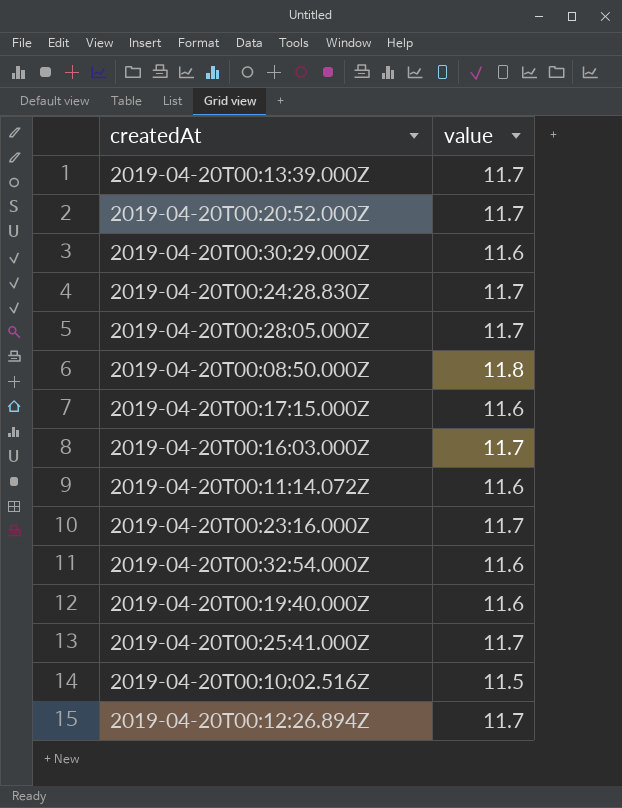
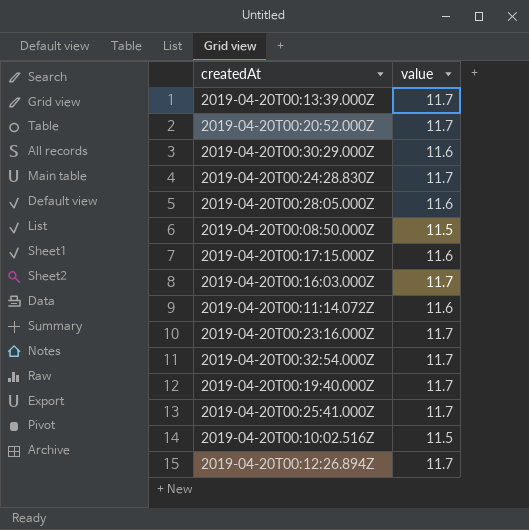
2019-04-20T00:28:05.000Z | value: 11.7 -> 11.6
2019-04-20T00:08:50.000Z | value: 11.8 -> 11.5
2019-04-20T00:32:54.000Z | value: 11.6 -> 11.7
2019-04-20T00:19:40.000Z | value: 11.6 -> 11.7

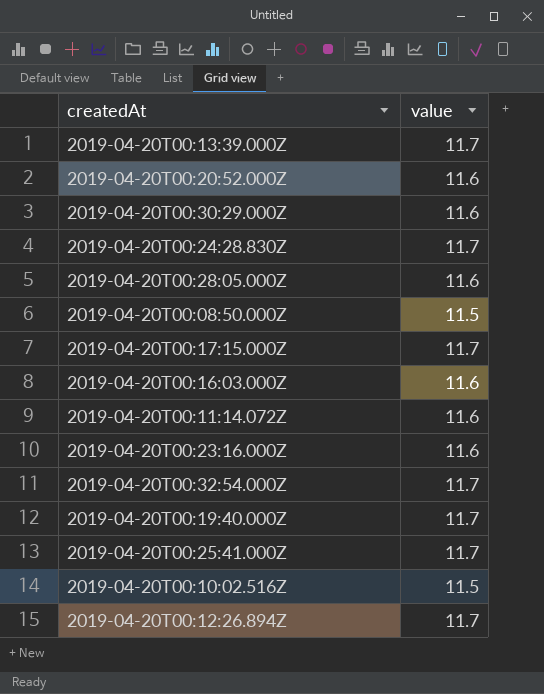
2019-04-20T00:20:52.000Z | value: 11.7 -> 11.6
2019-04-20T00:17:15.000Z | value: 11.6 -> 11.7
2019-04-20T00:16:03.000Z | value: 11.7 -> 11.6
2019-04-20T00:23:16.000Z | value: 11.7 -> 11.6

